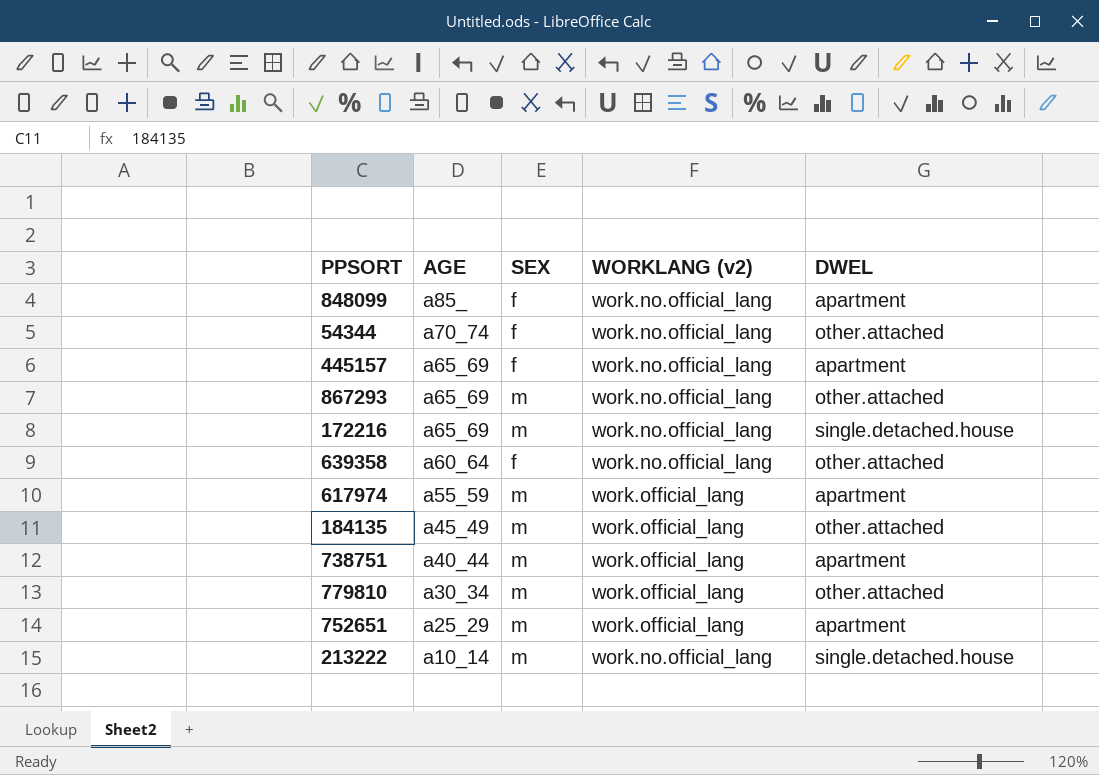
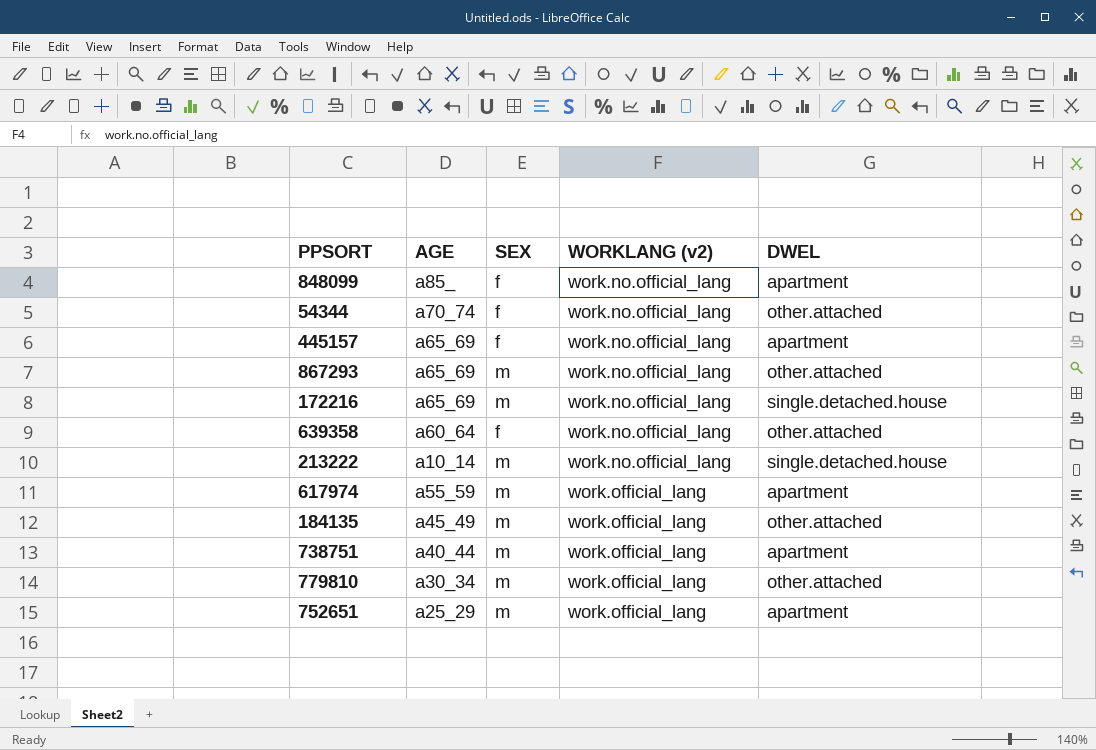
row order: AGE descending -> WORKLANG (v2) ascending

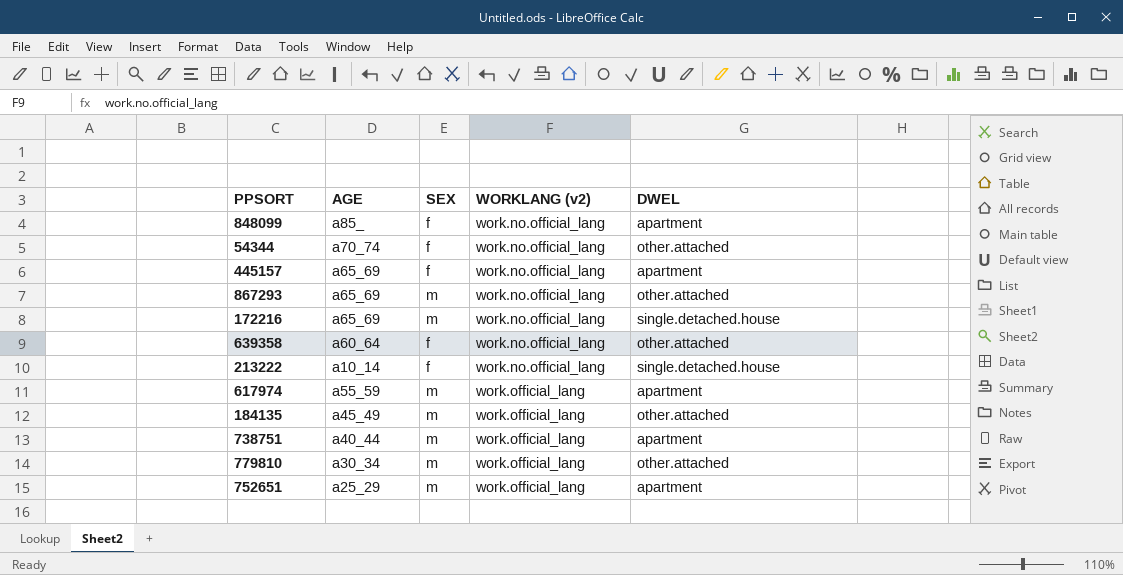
213222 | SEX: m -> f

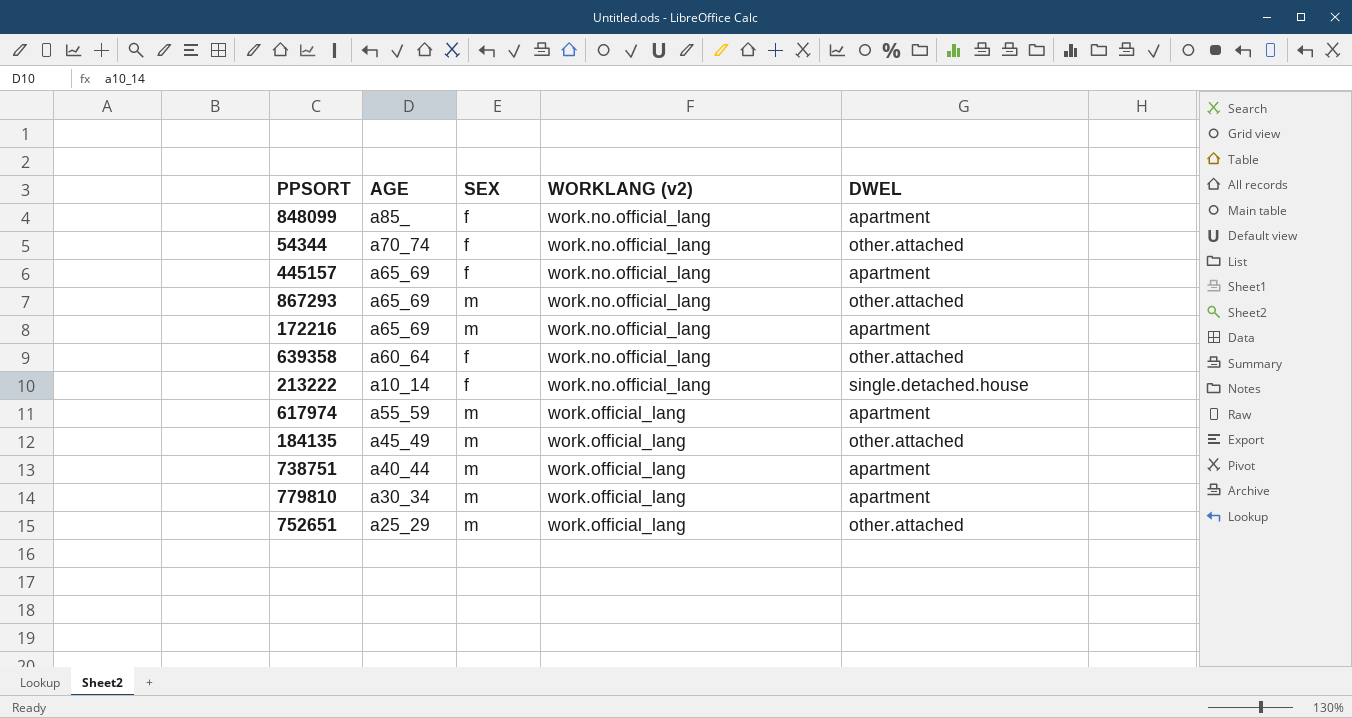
172216 | DWEL: single.detached.house -> apartment
779810 | DWEL: other.attached -> apartment
752651 | DWEL: apartment -> other.attached

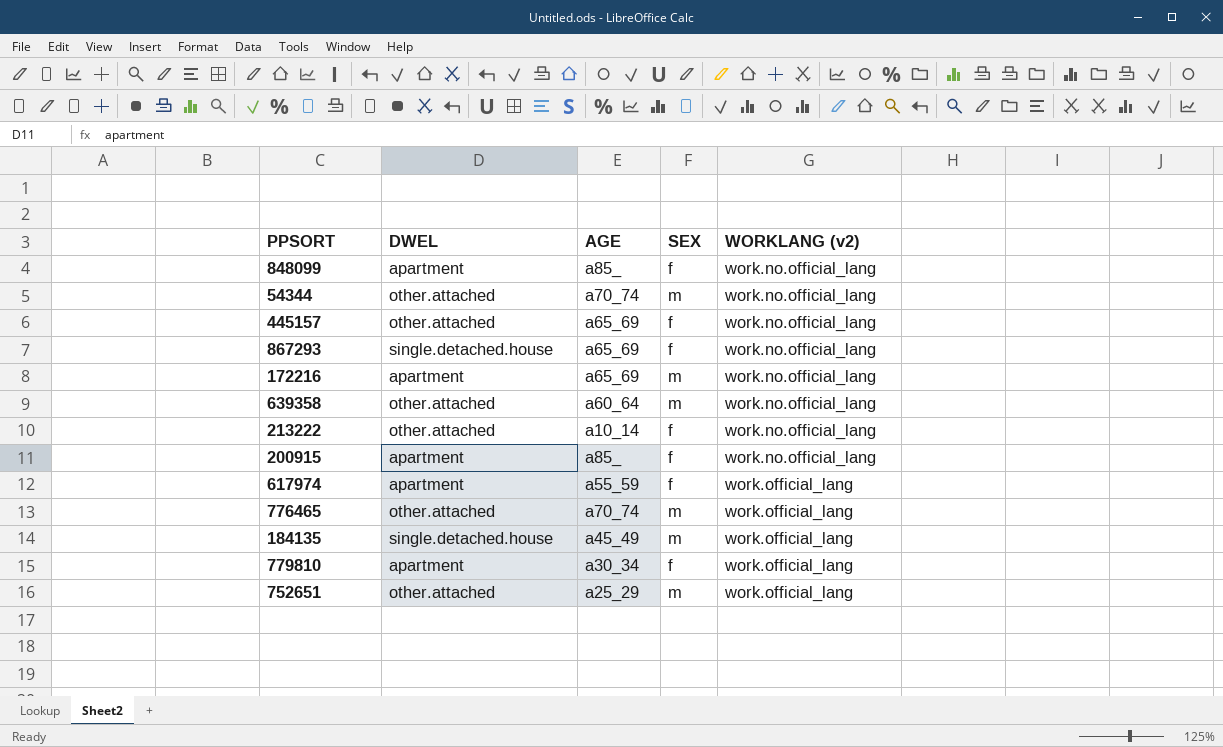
column DWEL | position: 5 -> 2
row 738751: a40_44 | m | work.official_lang | apartment -> none
54344 | SEX: f -> m
445157 | DWEL: apartment -> other.attached
867293 | DWEL: other.attached -> single.detached.house
867293 | SEX: m -> f
639358 | SEX: f -> m
213222 | DWEL: single.detached.house -> other.attached
row 200915: none -> apartment | a85_ | f | work.no.official_lang
617974 | SEX: m -> f
row 776465: none -> other.attached | a70_74 | m | work.official_lang
184135 | DWEL: other.attached -> single.detached.house
779810 | SEX: m -> f

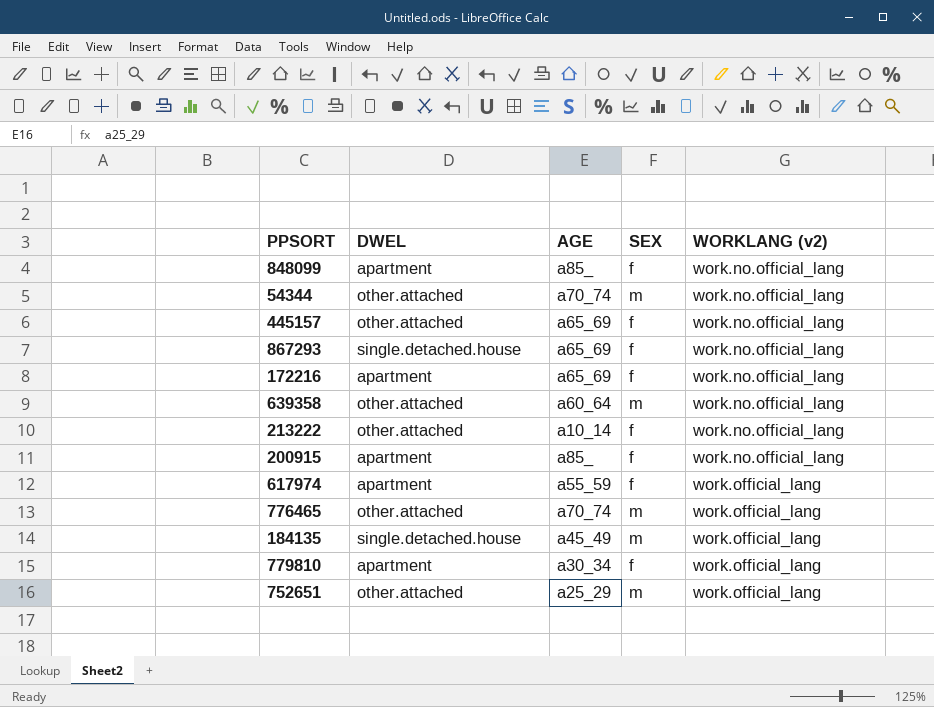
172216 | SEX: m -> f

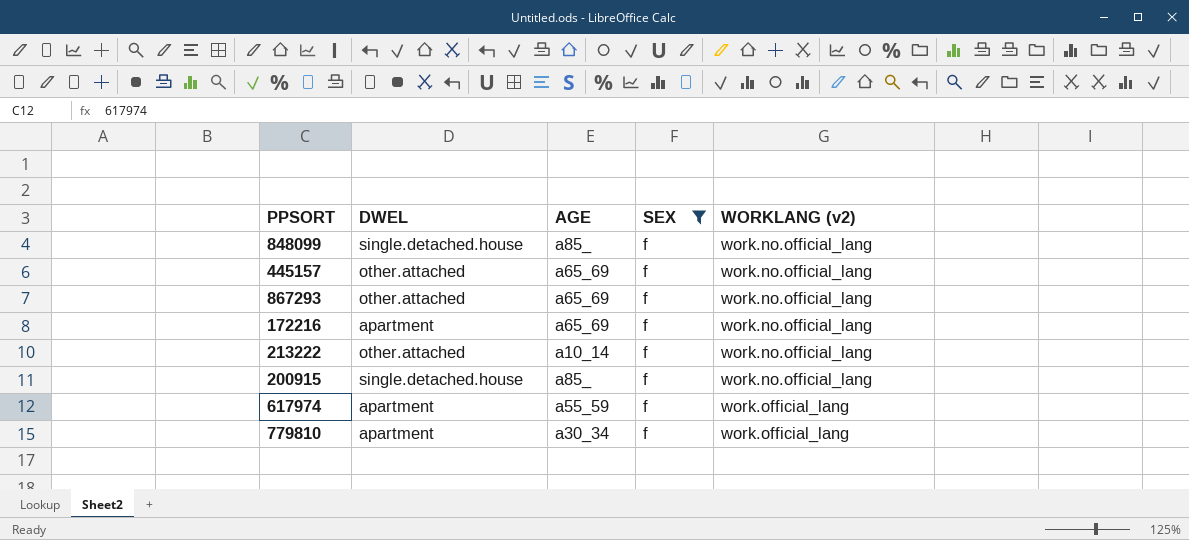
filter: none -> SEX = f
848099 | DWEL: apartment -> single.detached.house
867293 | DWEL: single.detached.house -> other.attached
200915 | DWEL: apartment -> single.detached.house

